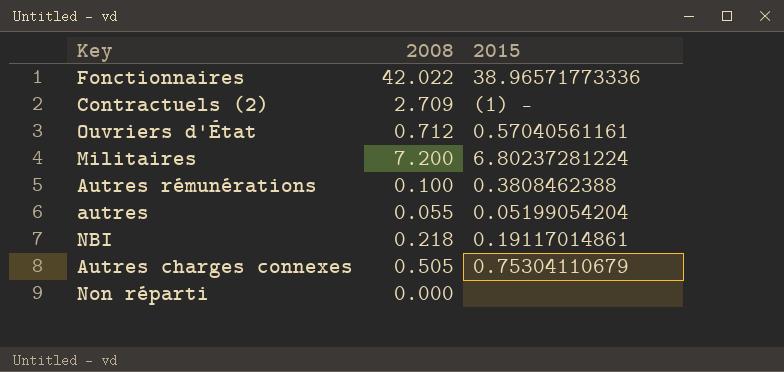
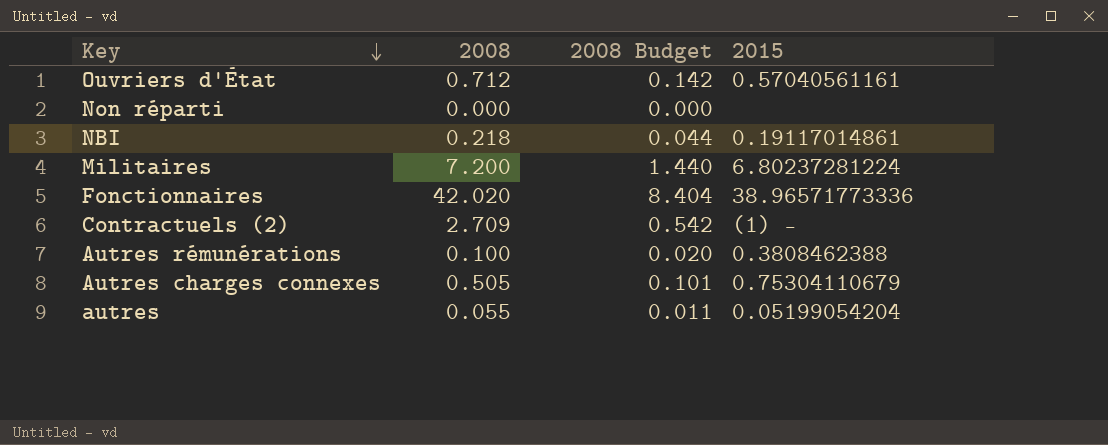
row order: none -> Key descending
column 2008 Budget | formula: none -> [2008] * 0.2
Fonctionnaires | 2008: 42.022 -> 42.020

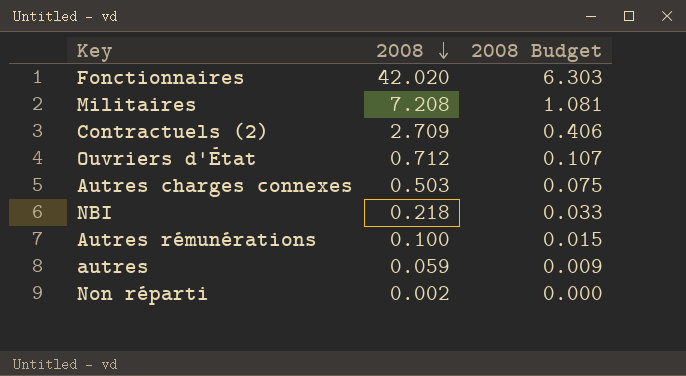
row order: Key descending -> 2008 descending
column 2015 | position: 4 -> none
column 2008 Budget | formula: [2008] * 0.2 -> [2008] * 0.15
Militaires | 2008: 7.200 -> 7.208
Autres charges connexes | 2008: 0.505 -> 0.503
autres | 2008: 0.055 -> 0.059
Non réparti | 2008: 0.000 -> 0.002

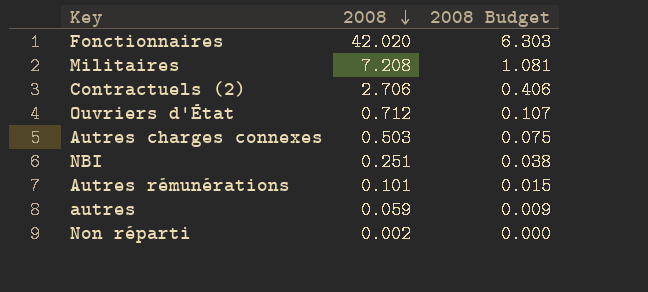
Contractuels (2) | 2008: 2.709 -> 2.706
NBI | 2008: 0.218 -> 0.251
NBI | 2008 Budget: 0.033 -> 0.038
Autres rémunérations | 2008: 0.100 -> 0.101

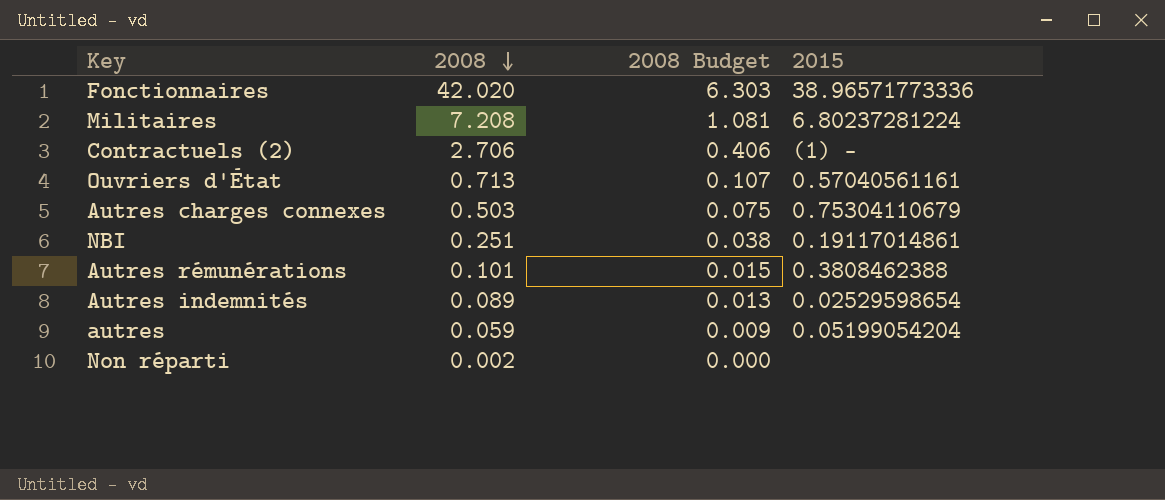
column 2015 | position: none -> 4
Ouvriers d'État | 2008: 0.712 -> 0.713
row Autres indemnités: none -> 0.089 | 0.013 | 0.02529598654

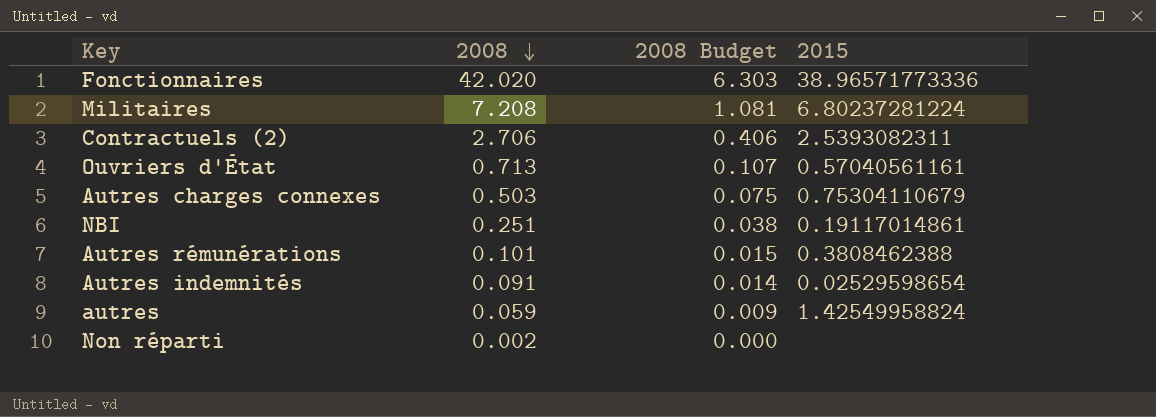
Contractuels (2) | 2015: (1) - -> 2.5393082311
Autres indemnités | 2008: 0.089 -> 0.091
Autres indemnités | 2008 Budget: 0.013 -> 0.014
autres | 2015: 0.05199054204 -> 1.42549958824

